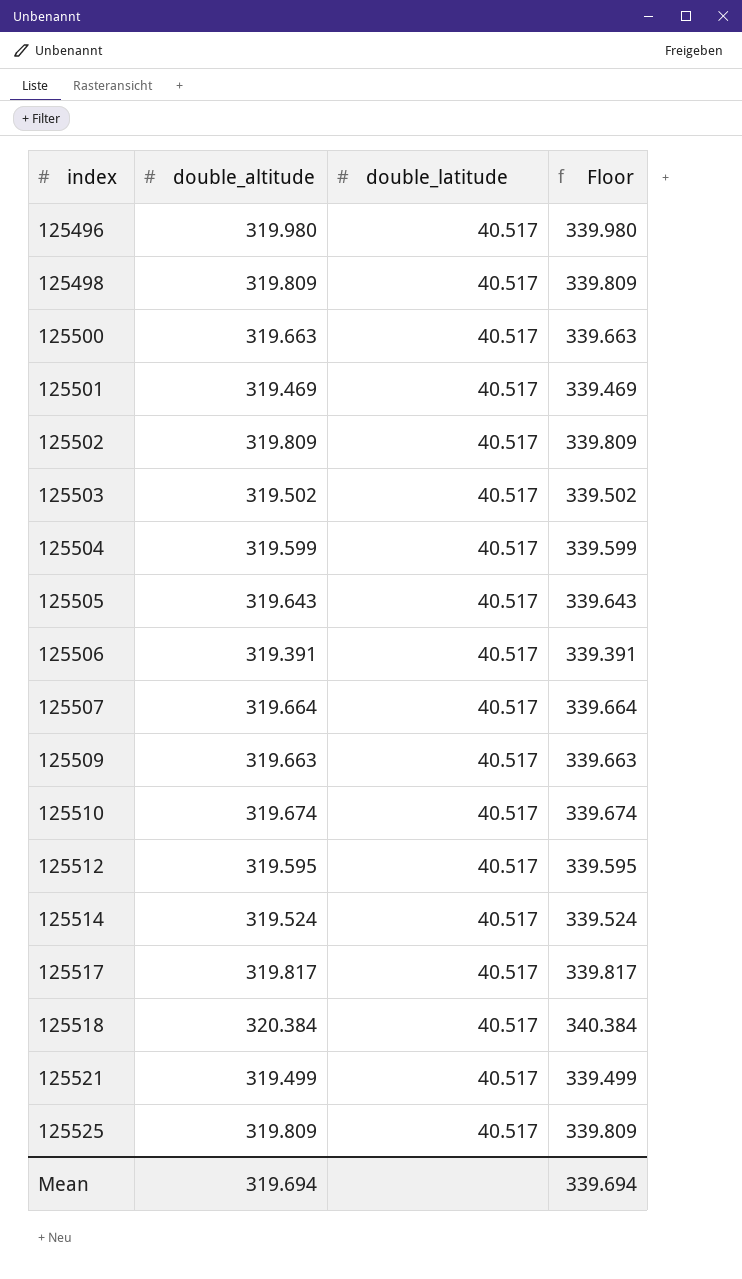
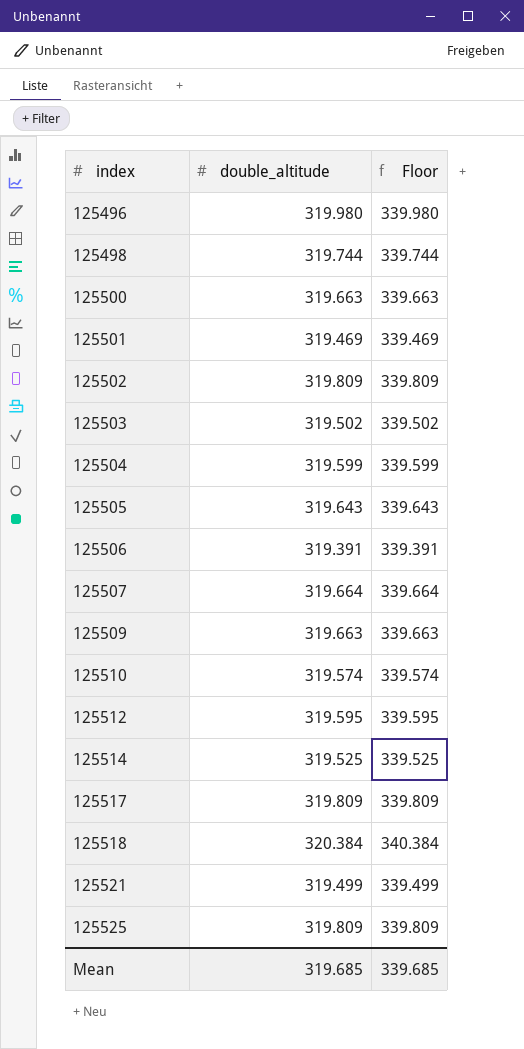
column double_latitude | position: 3 -> none
125498 | double_altitude: 319.809 -> 319.744
125498 | Floor: 339.809 -> 339.744
125510 | double_altitude: 319.674 -> 319.574
125510 | Floor: 339.674 -> 339.574
125514 | double_altitude: 319.524 -> 319.525
125514 | Floor: 339.524 -> 339.525
125517 | double_altitude: 319.817 -> 319.809
125517 | Floor: 339.817 -> 339.809
Mean | double_altitude: 319.694 -> 319.685
Mean | Floor: 339.694 -> 339.685

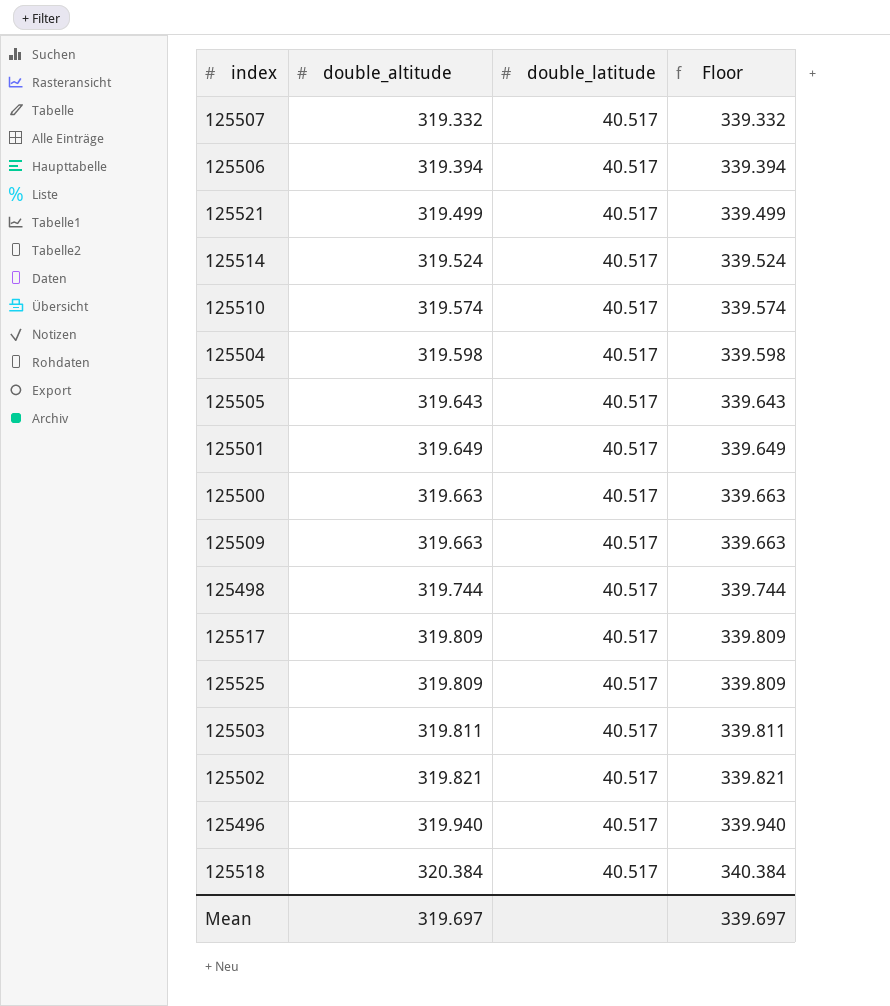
row order: index ascending -> double_altitude ascending
column double_latitude | position: none -> 3
row 125512: 319.595 | 339.595 -> none
125507 | double_altitude: 319.664 -> 319.332
125507 | Floor: 339.664 -> 339.332
125506 | double_altitude: 319.391 -> 319.394
125506 | Floor: 339.391 -> 339.394
125514 | double_altitude: 319.525 -> 319.524
125514 | Floor: 339.525 -> 339.524
125504 | double_altitude: 319.599 -> 319.598
125504 | Floor: 339.599 -> 339.598
125501 | double_altitude: 319.469 -> 319.649
125501 | Floor: 339.469 -> 339.649
125503 | double_altitude: 319.502 -> 319.811
125503 | Floor: 339.502 -> 339.811
125502 | double_altitude: 319.809 -> 319.821
125502 | Floor: 339.809 -> 339.821
125496 | double_altitude: 319.980 -> 319.940
125496 | Floor: 339.980 -> 339.940
Mean | double_altitude: 319.685 -> 319.697
Mean | Floor: 339.685 -> 339.697

